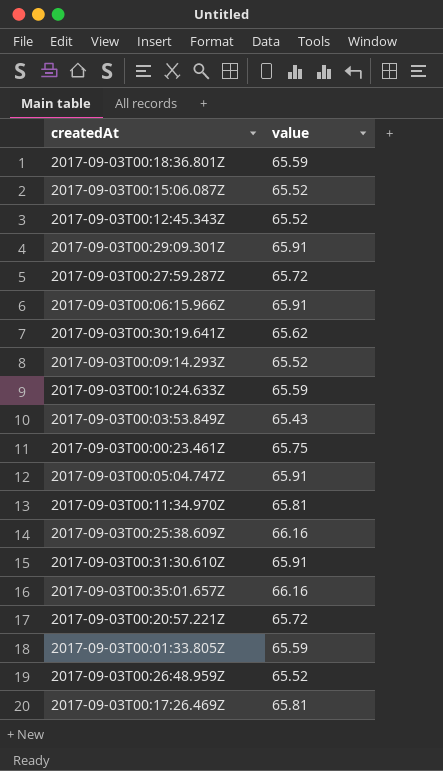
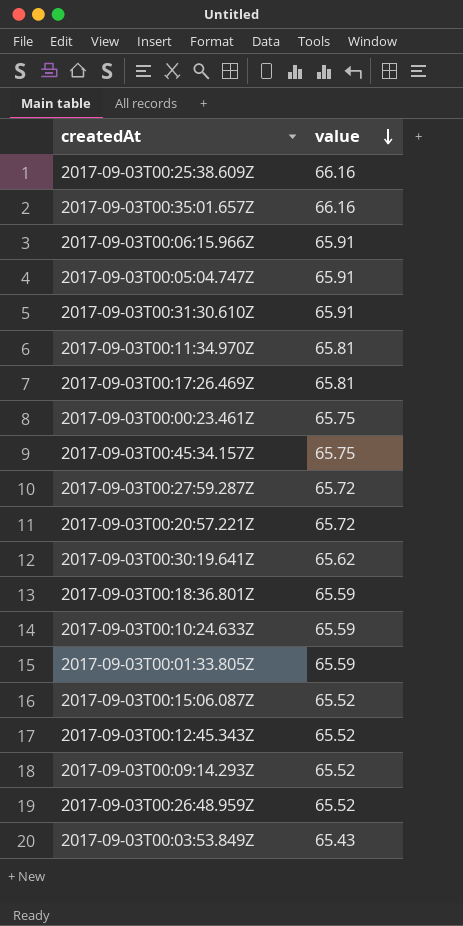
row order: none -> value descending
row 2017-09-03T00:29:09.301Z: 65.91 -> none
row 2017-09-03T00:45:34.157Z: none -> 65.75

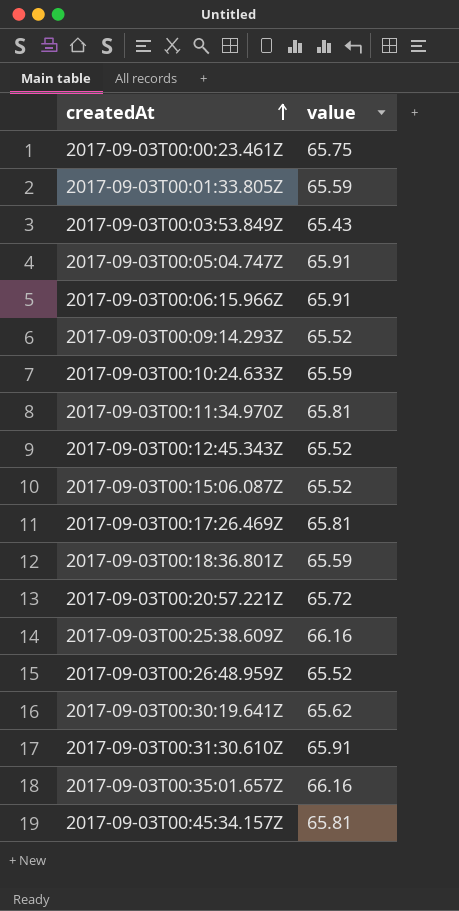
row order: value descending -> createdAt ascending
row 2017-09-03T00:27:59.287Z: 65.72 -> none
2017-09-03T00:45:34.157Z | value: 65.75 -> 65.81

